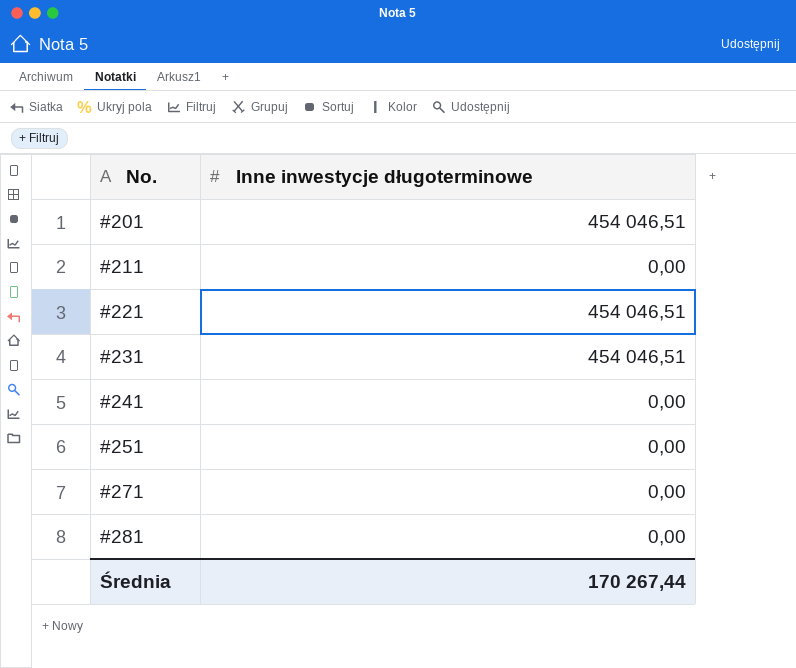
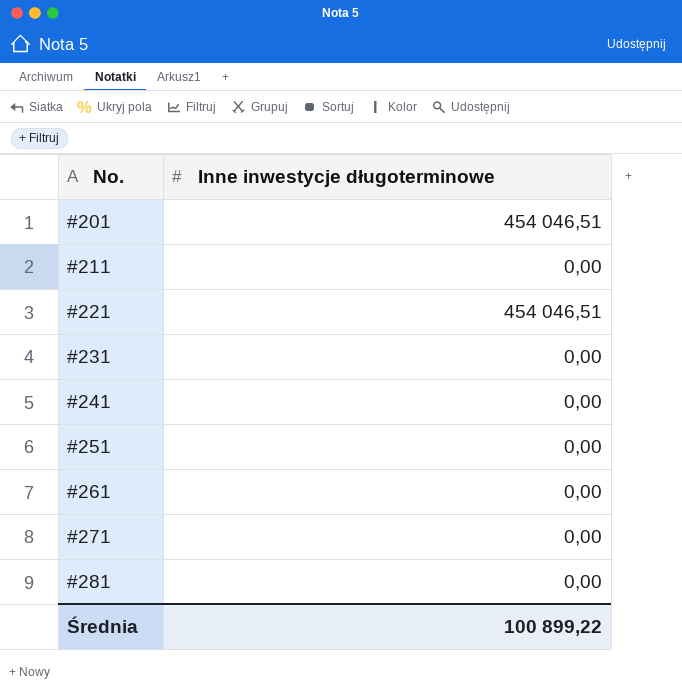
#231 | Inne inwestycje długoterminowe: 454 046,51 -> 0,00
row #261: none -> 0,00
Średnia | Inne inwestycje długoterminowe: 170 267,44 -> 100 899,22

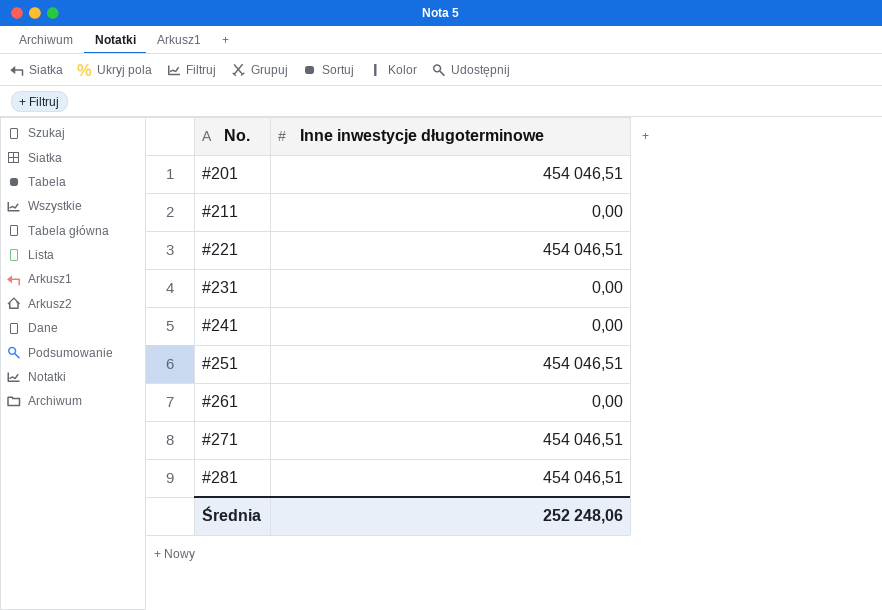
#251 | Inne inwestycje długoterminowe: 0,00 -> 454 046,51
#271 | Inne inwestycje długoterminowe: 0,00 -> 454 046,51
#281 | Inne inwestycje długoterminowe: 0,00 -> 454 046,51
Średnia | Inne inwestycje długoterminowe: 100 899,22 -> 252 248,06

